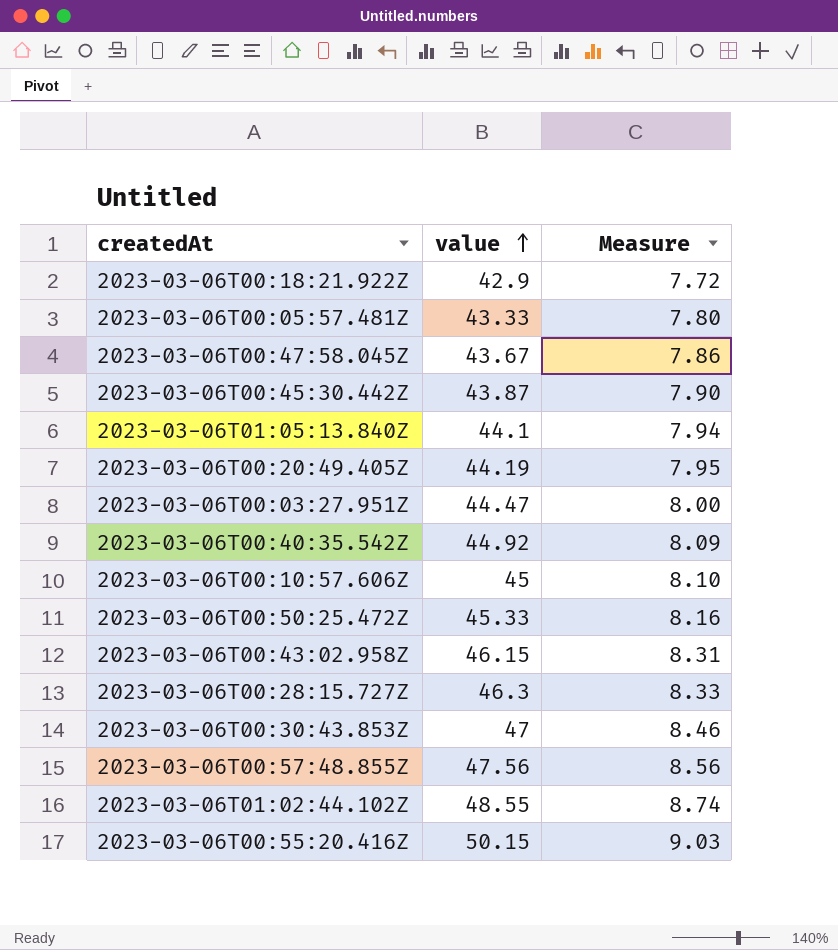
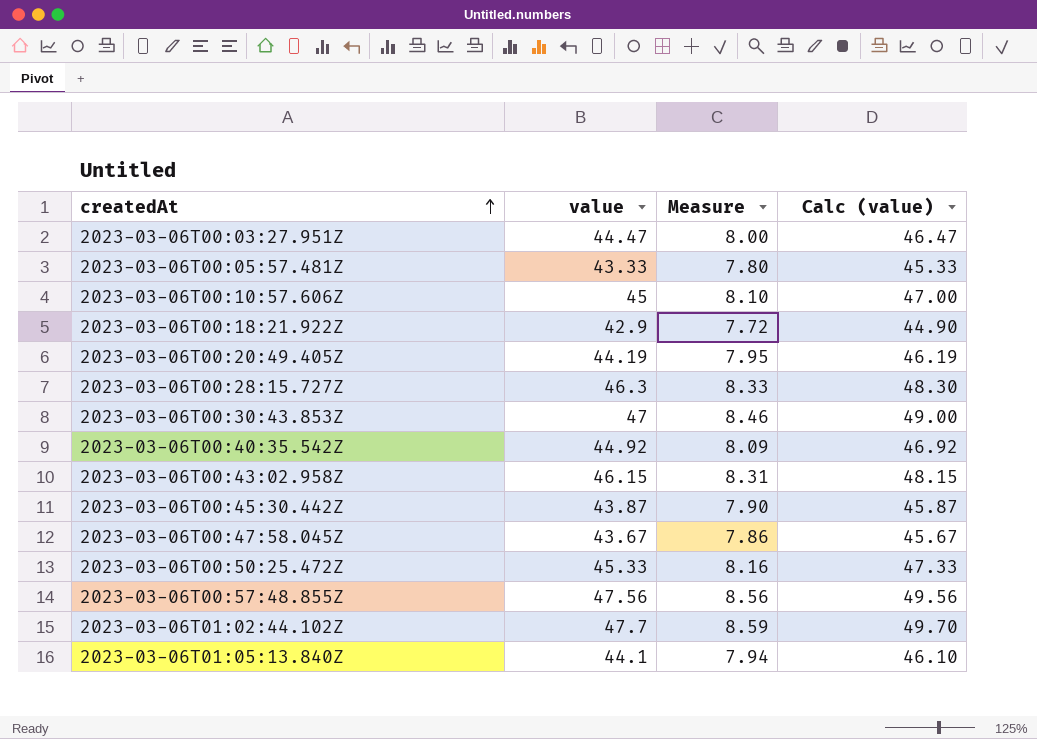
row order: value ascending -> createdAt ascending
column Calc (value) | formula: none -> [value] + 2
row 2023-03-06T00:55:20.416Z: 50.15 | 9.03 -> none
2023-03-06T01:02:44.102Z | value: 48.55 -> 47.7
2023-03-06T01:02:44.102Z | Measure: 8.74 -> 8.59

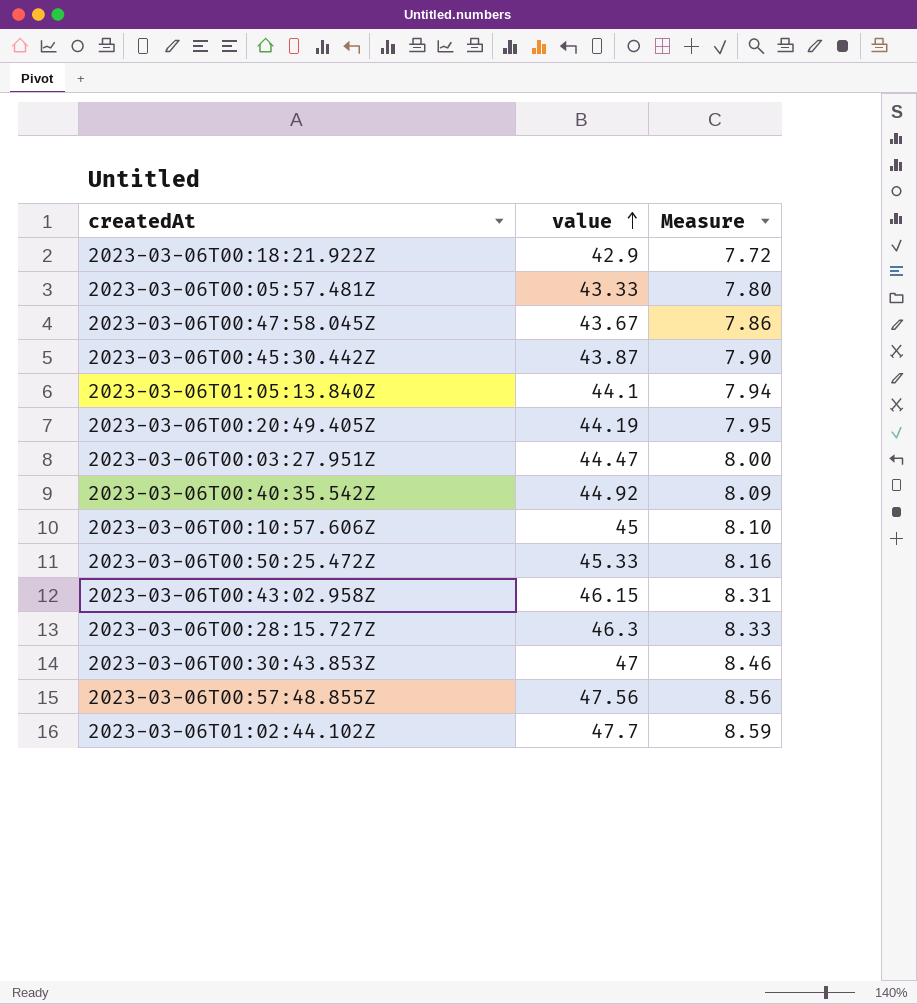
row order: createdAt ascending -> value ascending
column Calc (value) | formula: [value] + 2 -> none

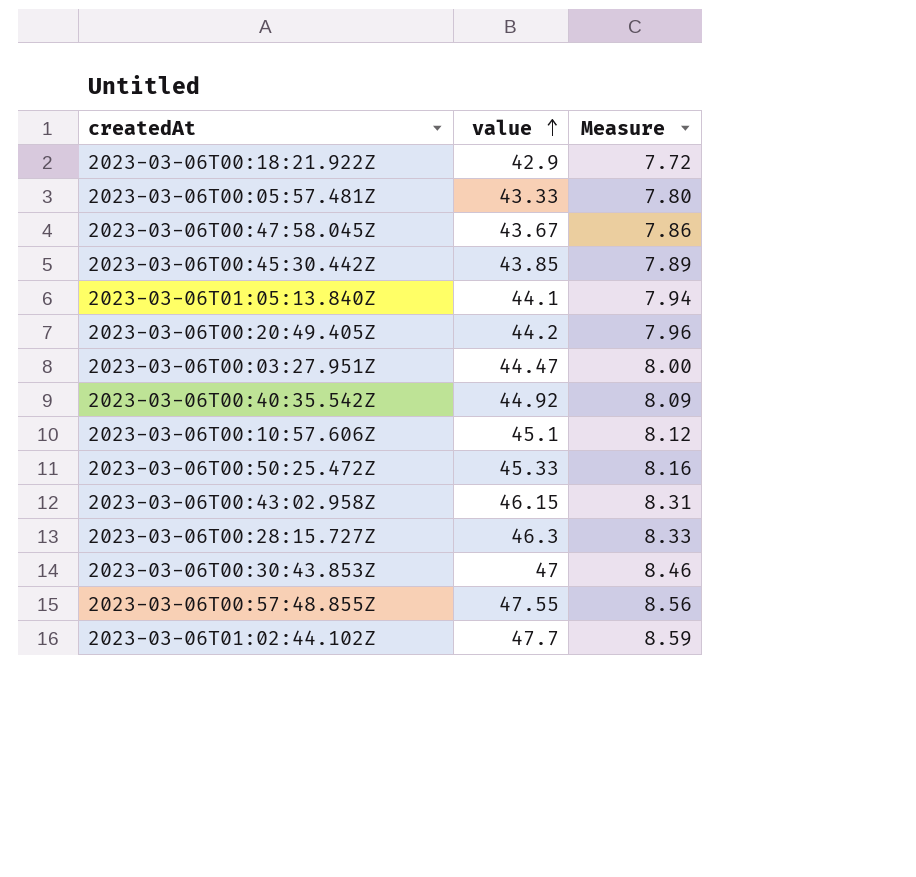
2023-03-06T00:45:30.442Z | value: 43.87 -> 43.85
2023-03-06T00:45:30.442Z | Measure: 7.90 -> 7.89
2023-03-06T00:20:49.405Z | value: 44.19 -> 44.2
2023-03-06T00:20:49.405Z | Measure: 7.95 -> 7.96
2023-03-06T00:10:57.606Z | value: 45 -> 45.1
2023-03-06T00:10:57.606Z | Measure: 8.10 -> 8.12
2023-03-06T00:57:48.855Z | value: 47.56 -> 47.55

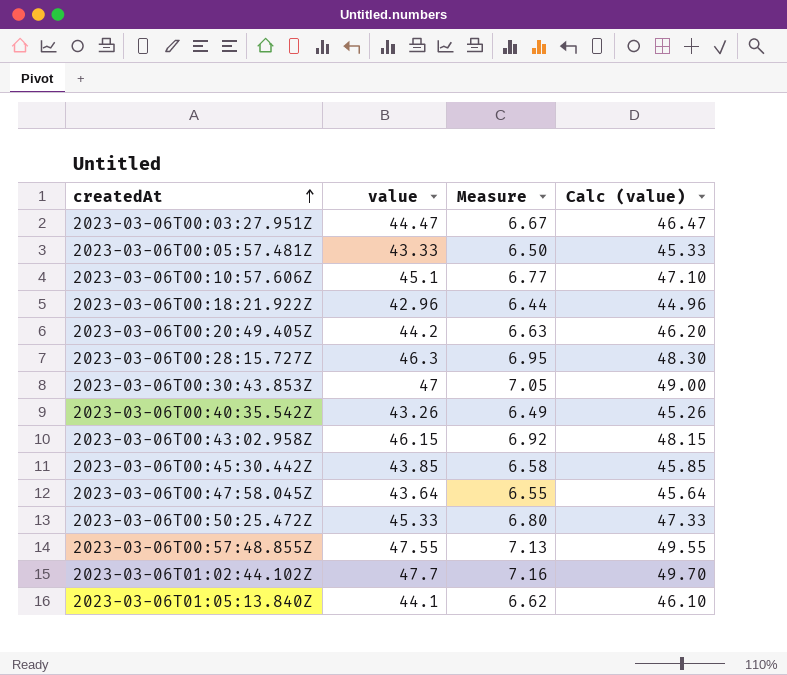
row order: value ascending -> createdAt ascending
column Measure | formula: [value] * 0.18 -> [value] * 0.15
column Calc (value) | formula: none -> [value] + 2
2023-03-06T00:18:21.922Z | value: 42.9 -> 42.96
2023-03-06T00:40:35.542Z | value: 44.92 -> 43.26
2023-03-06T00:47:58.045Z | value: 43.67 -> 43.64

